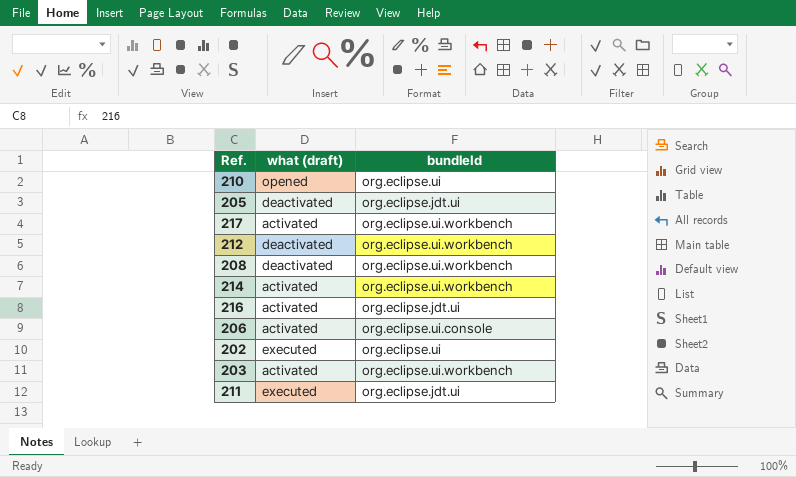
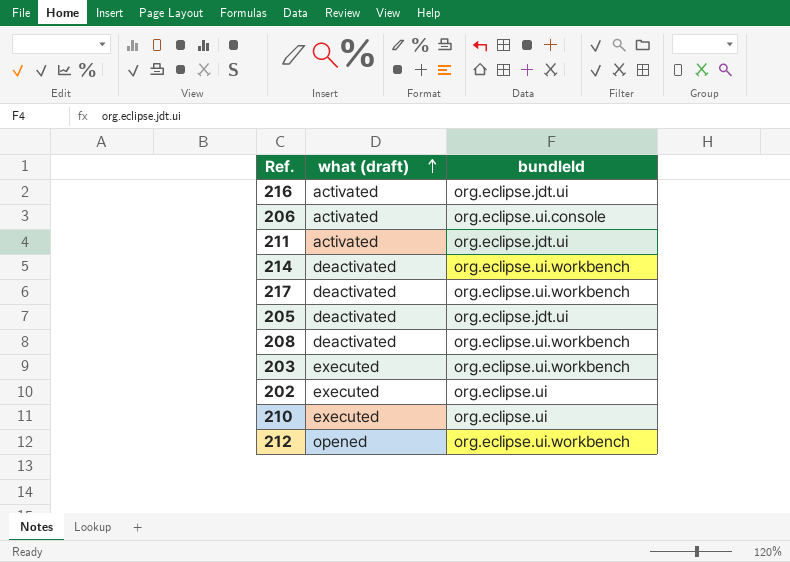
row order: none -> what (draft) ascending
211 | what (draft): executed -> activated
214 | what (draft): activated -> deactivated
217 | what (draft): activated -> deactivated
203 | what (draft): activated -> executed
210 | what (draft): opened -> executed
212 | what (draft): deactivated -> opened

